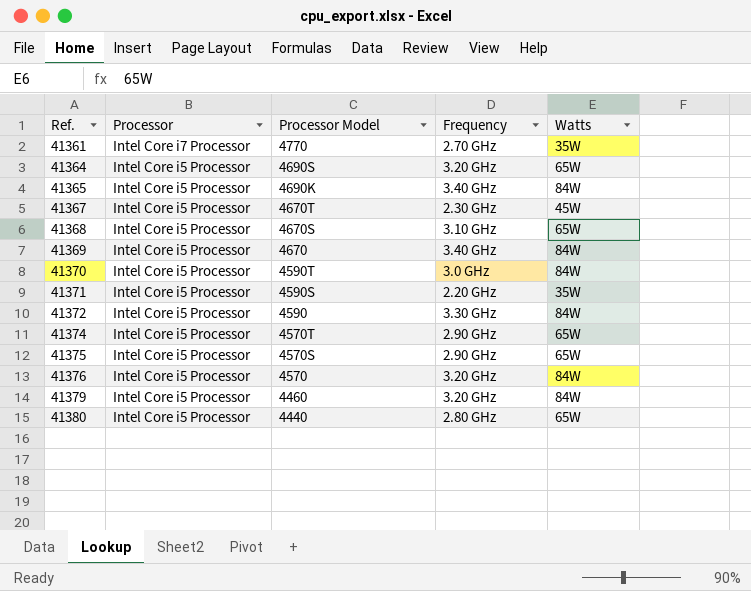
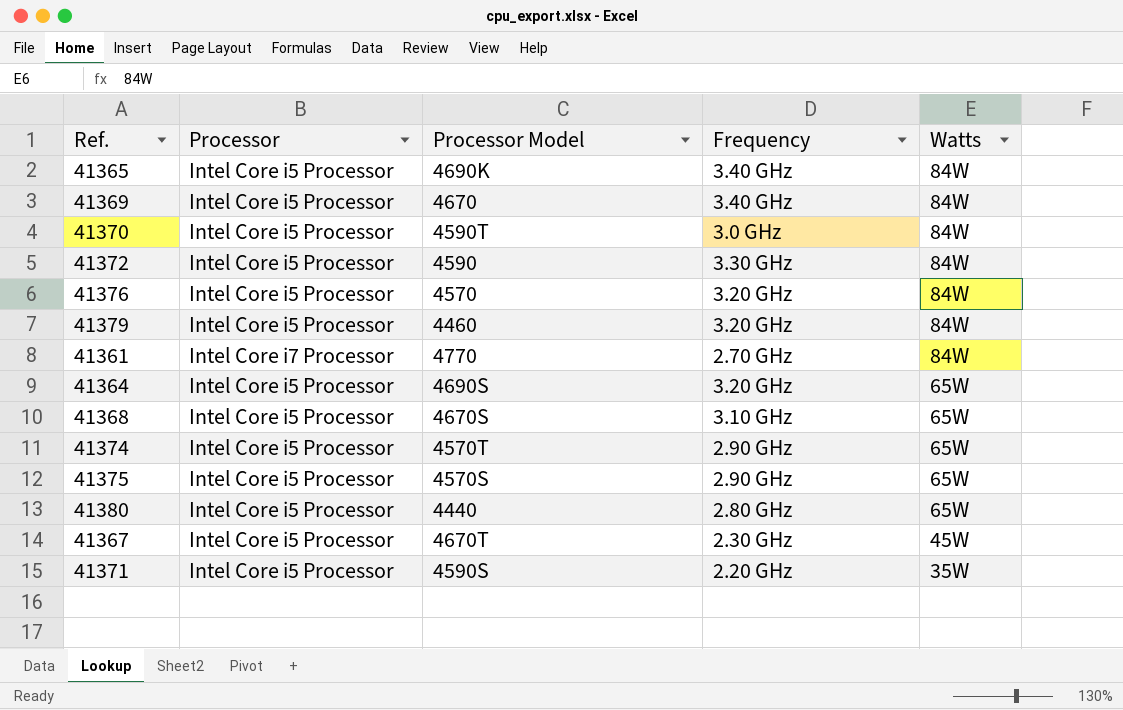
row order: Ref. ascending -> Watts descending
41361 | Watts: 35W -> 84W

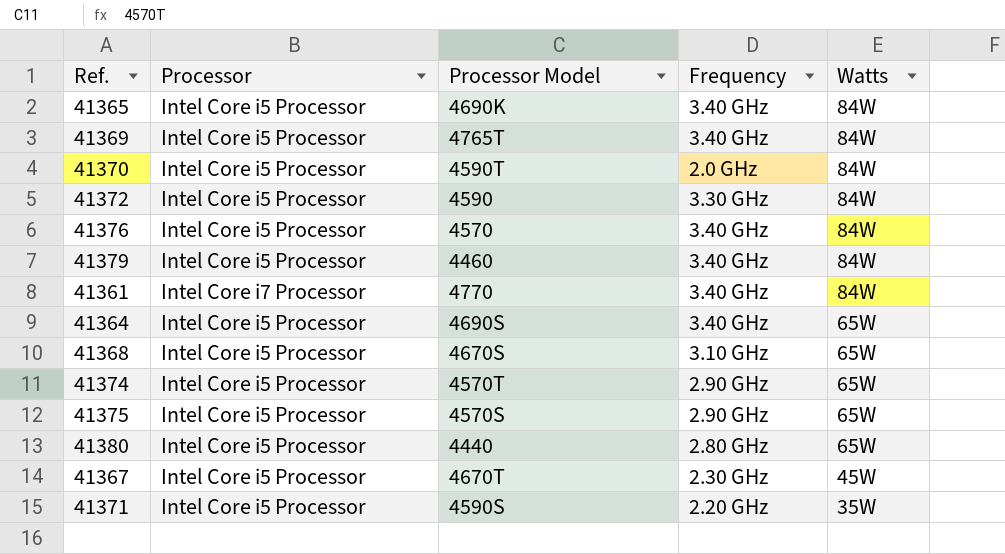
41369 | Processor Model: 4670 -> 4765T
41370 | Frequency: 3.0 GHz -> 2.0 GHz
41376 | Frequency: 3.20 GHz -> 3.40 GHz
41379 | Frequency: 3.20 GHz -> 3.40 GHz
41361 | Frequency: 2.70 GHz -> 3.40 GHz
41364 | Frequency: 3.20 GHz -> 3.40 GHz

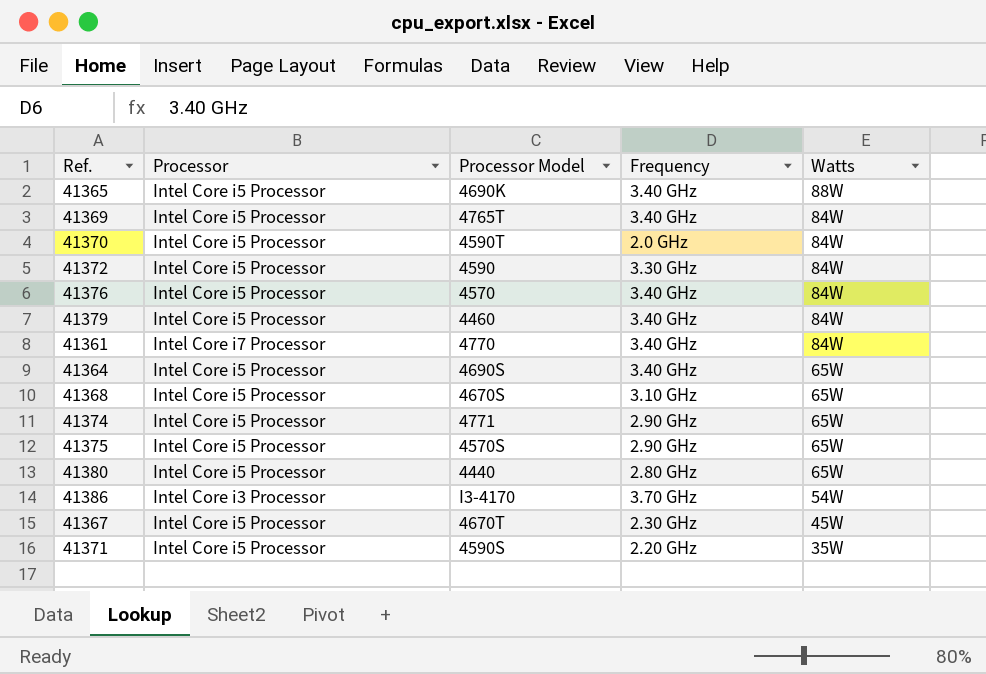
41365 | Watts: 84W -> 88W
41374 | Processor Model: 4570T -> 4771
row 41386: none -> Intel Core i3 Processor | I3-4170 | 3.70 GHz | 54W

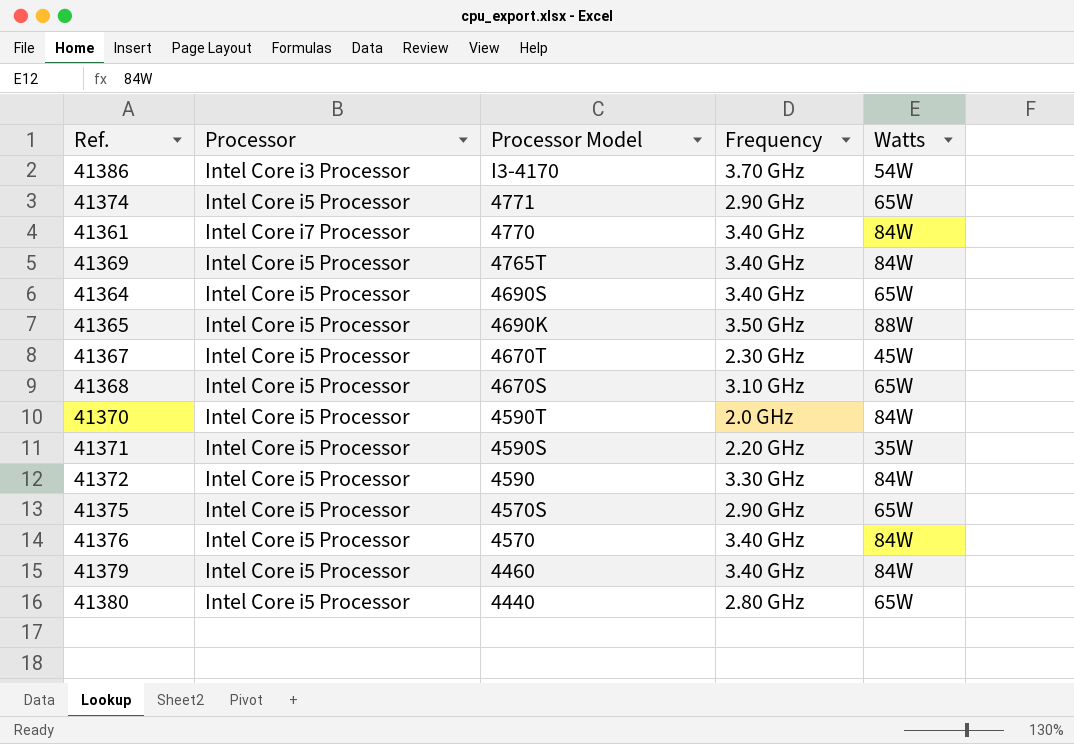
row order: Watts descending -> Processor Model descending
41365 | Frequency: 3.40 GHz -> 3.50 GHz

